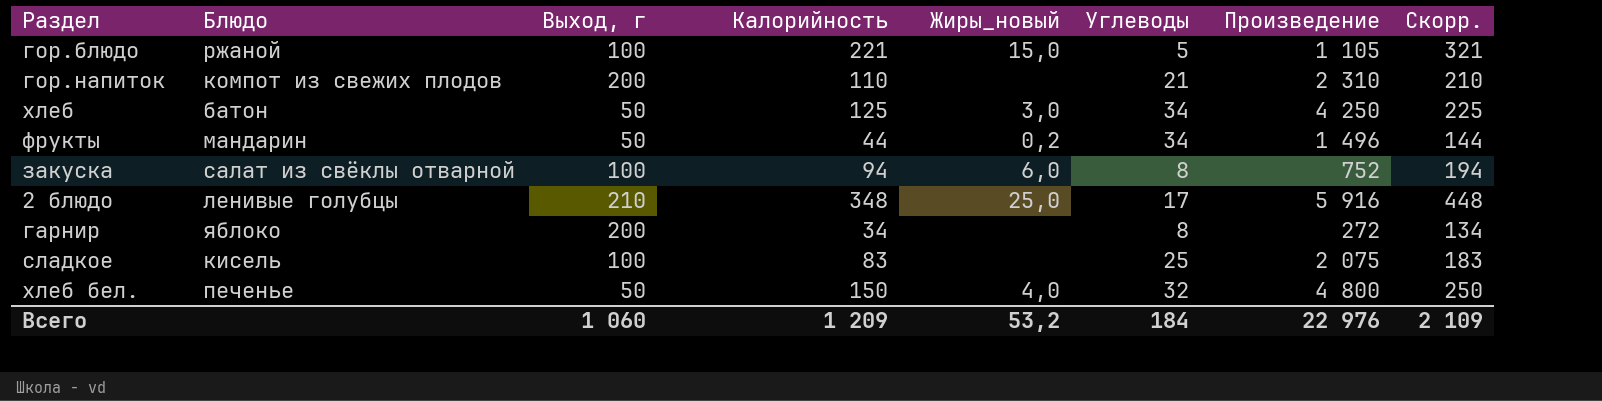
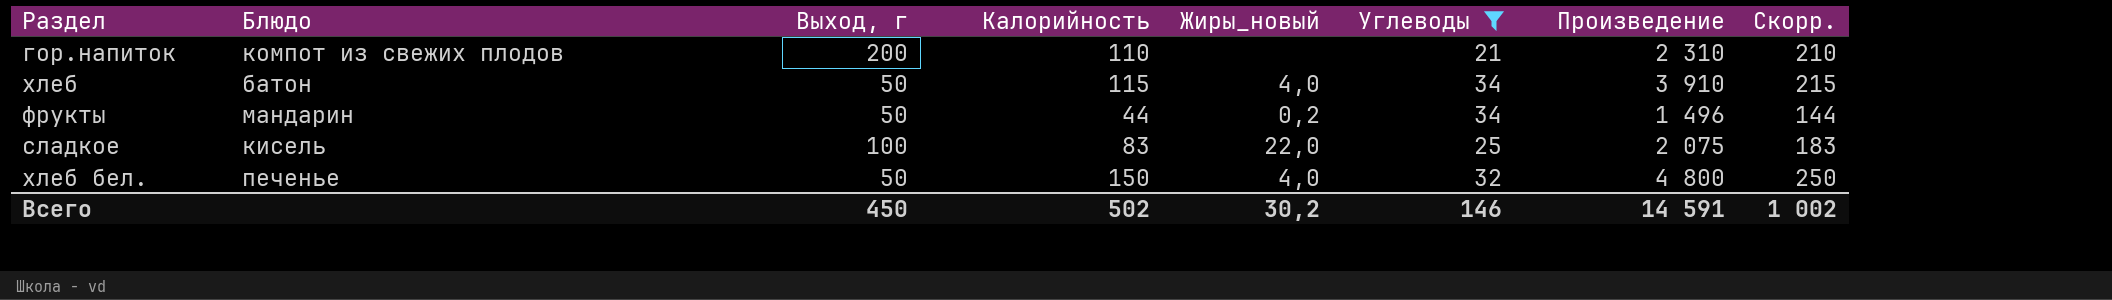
filter: none -> Углеводы >= 21
хлеб | Калорийность: 125 -> 115
хлеб | Жиры_новый: 3,0 -> 4,0
хлеб | Произведение: 4 250 -> 3 910
хлеб | Скорр.: 225 -> 215
сладкое | Жиры_новый: none -> 22,0
Всего | Выход, г: 1 060 -> 450
Всего | Калорийность: 1 209 -> 502
Всего | Жиры_новый: 53,2 -> 30,2
Всего | Углеводы: 184 -> 146
Всего | Произведение: 22 976 -> 14 591
Всего | Скорр.: 2 109 -> 1 002

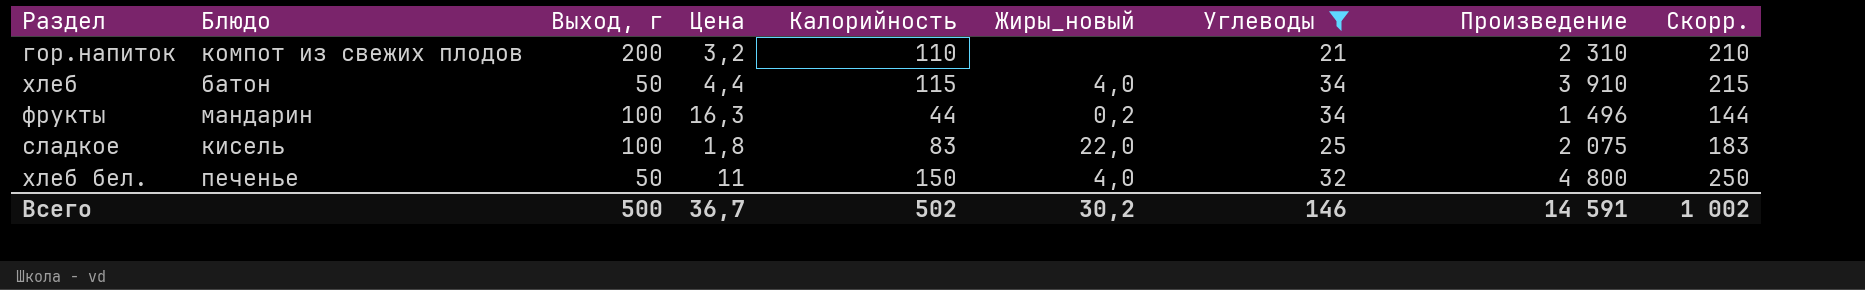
column Цена | position: none -> 4
фрукты | Выход, г: 50 -> 100
Всего | Выход, г: 450 -> 500

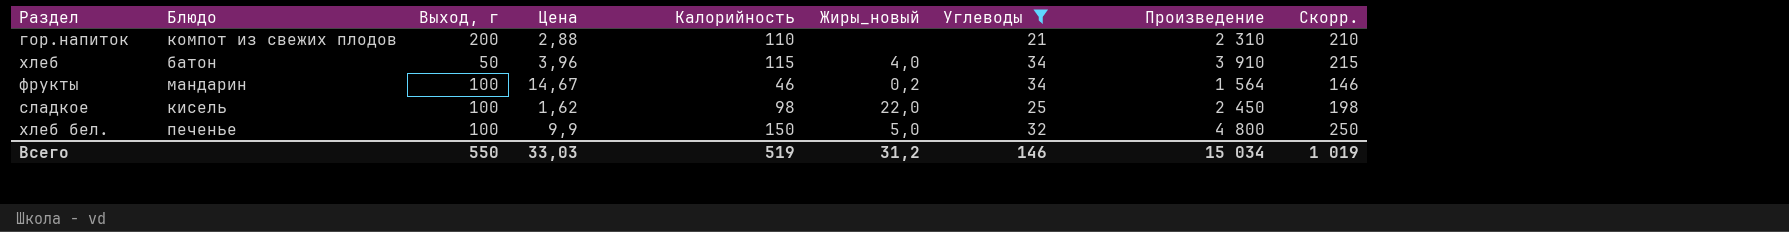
гор.напиток | Цена: 3,2 -> 2,88
хлеб | Цена: 4,4 -> 3,96
фрукты | Цена: 16,3 -> 14,67
фрукты | Калорийность: 44 -> 46
фрукты | Произведение: 1 496 -> 1 564
фрукты | Скорр.: 144 -> 146
сладкое | Цена: 1,8 -> 1,62
сладкое | Калорийность: 83 -> 98
сладкое | Произведение: 2 075 -> 2 450
сладкое | Скорр.: 183 -> 198
хлеб бел. | Выход, г: 50 -> 100
хлеб бел. | Цена: 11 -> 9,9
хлеб бел. | Жиры_новый: 4,0 -> 5,0
Всего | Выход, г: 500 -> 550
Всего | Цена: 36,7 -> 33,03
Всего | Калорийность: 502 -> 519
Всего | Жиры_новый: 30,2 -> 31,2
Всего | Произведение: 14 591 -> 15 034
Всего | Скорр.: 1 002 -> 1 019

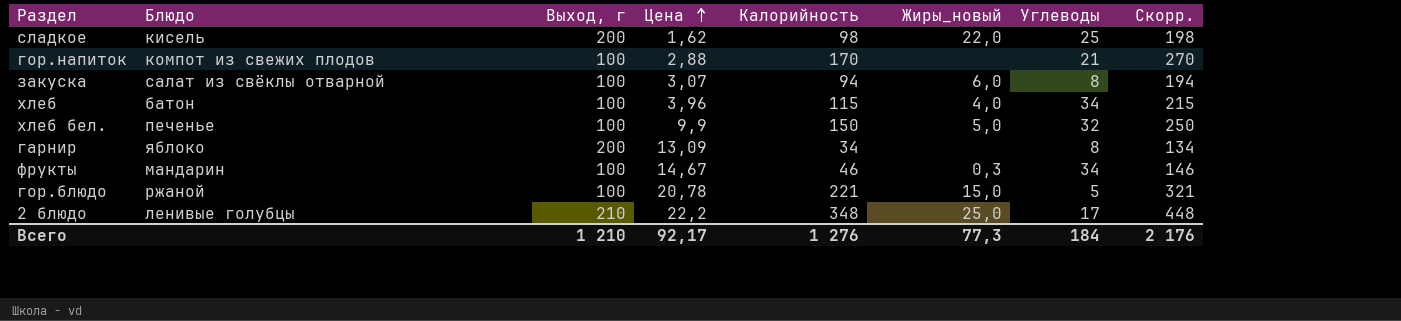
filter: Углеводы >= 21 -> none
row order: none -> Цена ascending
column Произведение | formula: [Калорийность] * [Углеводы] -> none
сладкое | Выход, г: 100 -> 200
гор.напиток | Выход, г: 200 -> 100
гор.напиток | Калорийность: 110 -> 170
гор.напиток | Скорр.: 210 -> 270
хлеб | Выход, г: 50 -> 100
фрукты | Жиры_новый: 0,2 -> 0,3
Всего | Выход, г: 550 -> 1 210
Всего | Цена: 33,03 -> 92,17
Всего | Калорийность: 519 -> 1 276
Всего | Жиры_новый: 31,2 -> 77,3
Всего | Углеводы: 146 -> 184
Всего | Скорр.: 1 019 -> 2 176

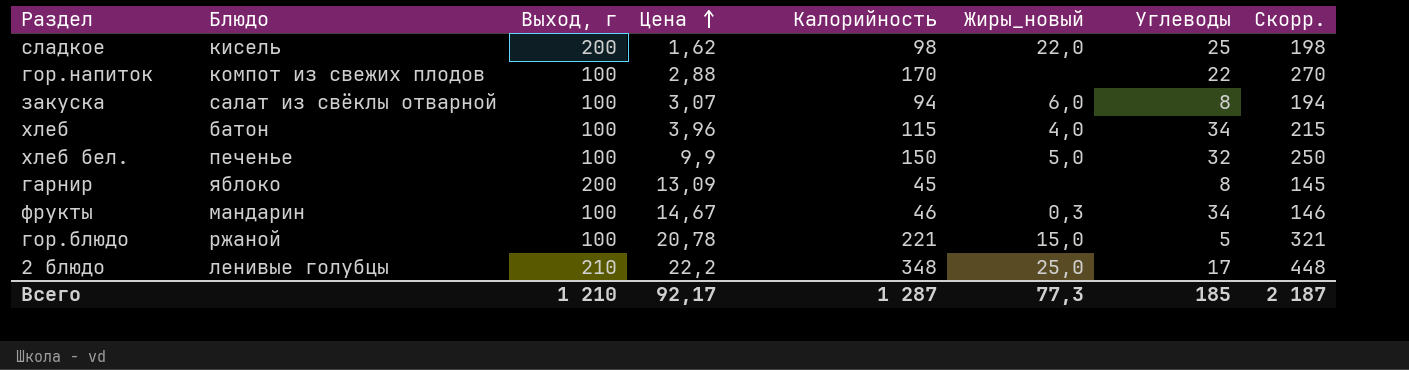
гор.напиток | Углеводы: 21 -> 22
гарнир | Калорийность: 34 -> 45
гарнир | Скорр.: 134 -> 145
Всего | Калорийность: 1 276 -> 1 287
Всего | Углеводы: 184 -> 185
Всего | Скорр.: 2 176 -> 2 187

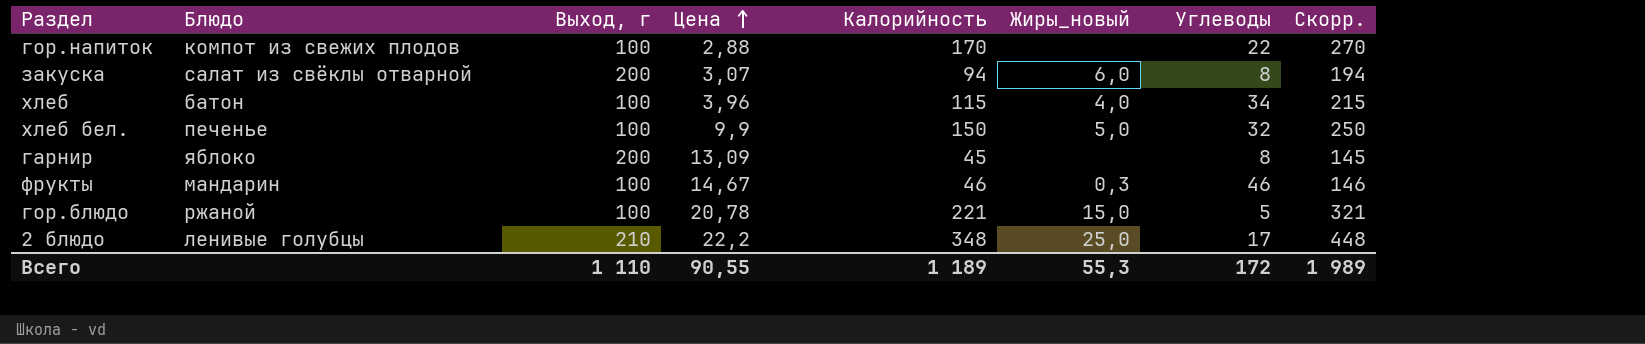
row сладкое: кисель | 200 | 1,62 | 98 | 22,0 | 25 | 198 -> none
закуска | Выход, г: 100 -> 200
фрукты | Углеводы: 34 -> 46
Всего | Выход, г: 1 210 -> 1 110
Всего | Цена: 92,17 -> 90,55
Всего | Калорийность: 1 287 -> 1 189
Всего | Жиры_новый: 77,3 -> 55,3
Всего | Углеводы: 185 -> 172
Всего | Скорр.: 2 187 -> 1 989

